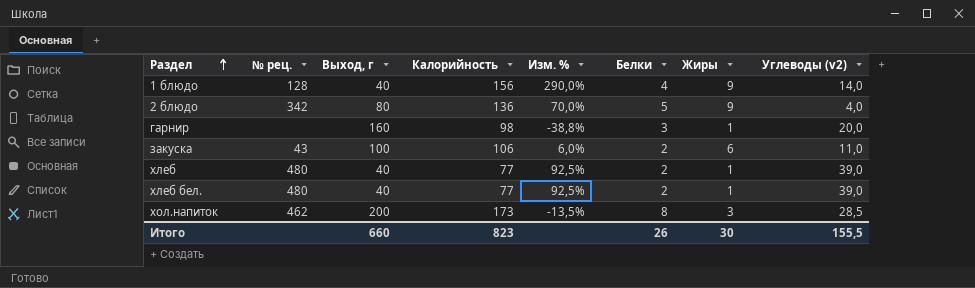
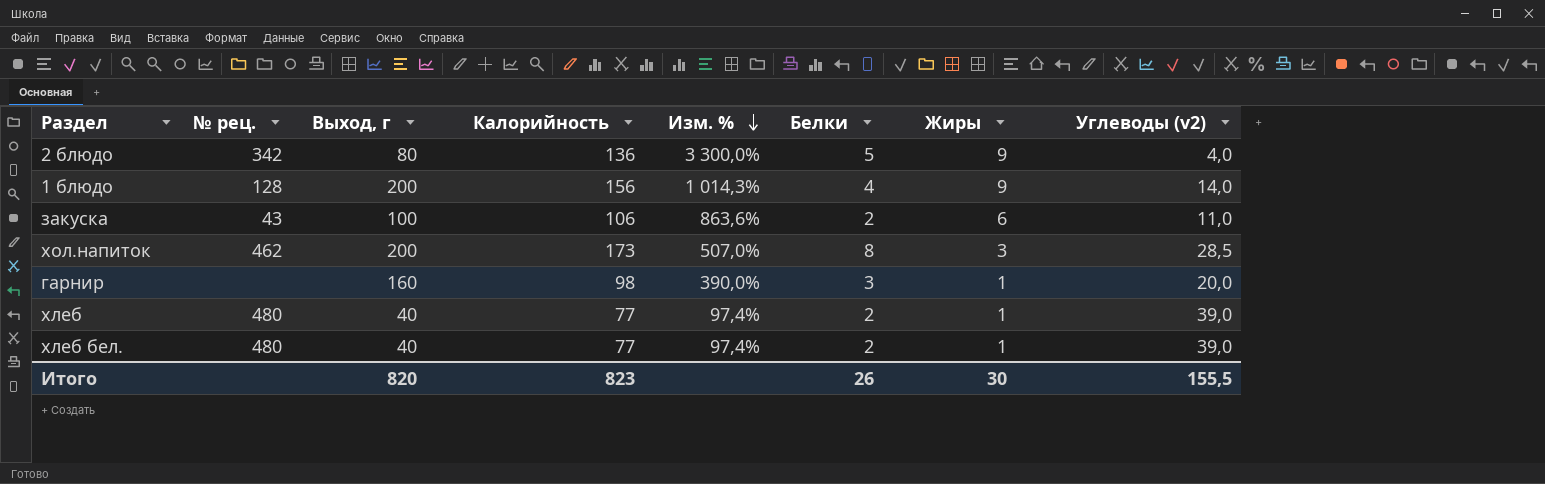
row order: Раздел ascending -> Изм. % descending
column Изм. % | formula: ([Калорийность] - [Выход, г]) / [Выход, г] -> ([Калорийность] - [Углеводы (v2)]) / [Углеводы (v2)]
1 блюдо | Выход, г: 40 -> 200
Итого | Выход, г: 660 -> 820

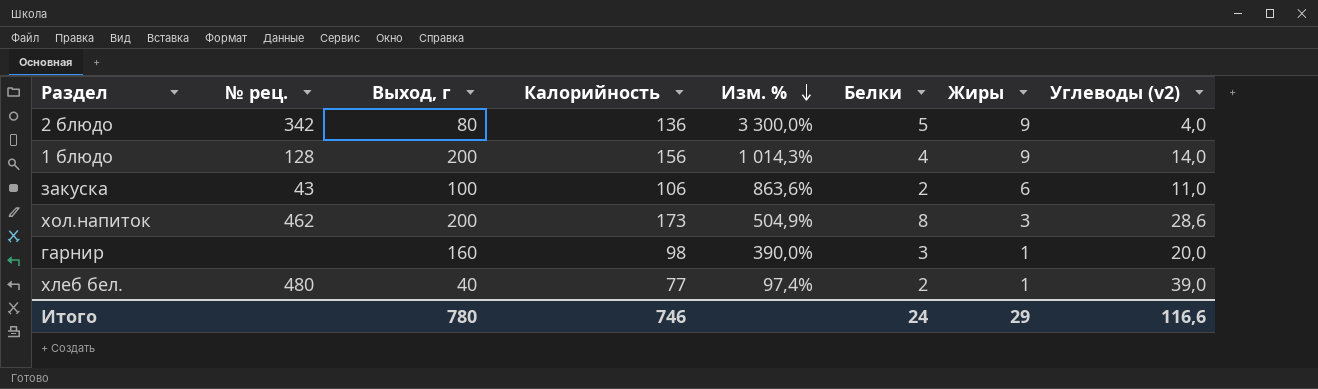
row хлеб: 480 | 40 | 77 | 97,4% | 2 | 1 | 39,0 -> none
хол.напиток | Изм. %: 507,0% -> 504,9%
хол.напиток | Углеводы (v2): 28,5 -> 28,6
Итого | Выход, г: 820 -> 780
Итого | Калорийность: 823 -> 746
Итого | Белки: 26 -> 24
Итого | Жиры: 30 -> 29
Итого | Углеводы (v2): 155,5 -> 116,6

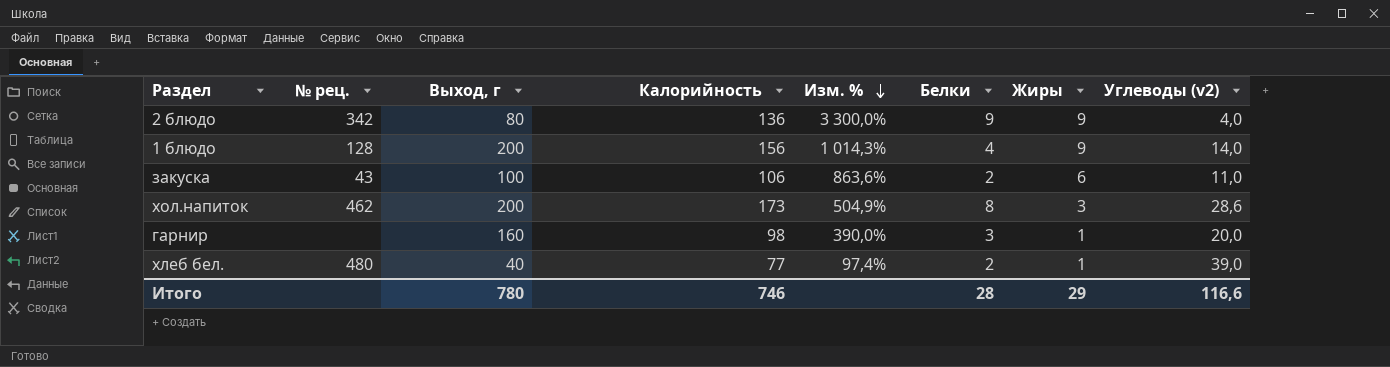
2 блюдо | Белки: 5 -> 9
Итого | Белки: 24 -> 28

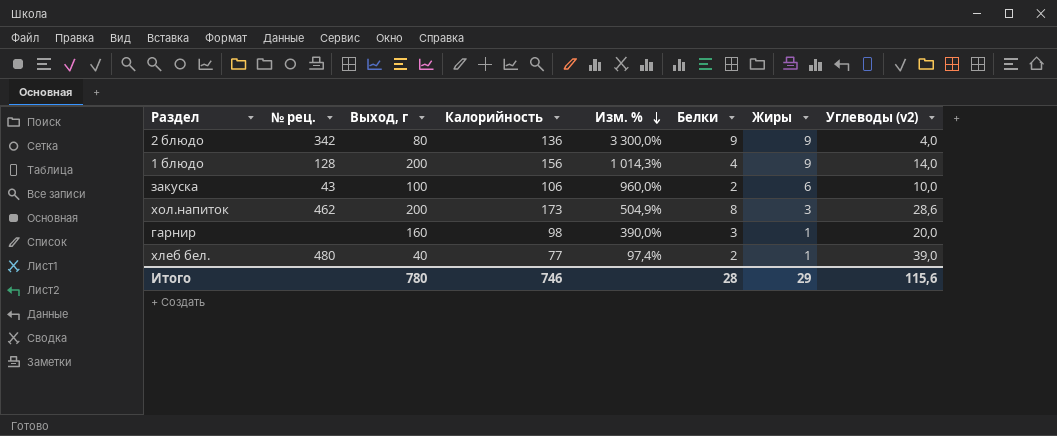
закуска | Изм. %: 863,6% -> 960,0%
закуска | Углеводы (v2): 11,0 -> 10,0
Итого | Углеводы (v2): 116,6 -> 115,6

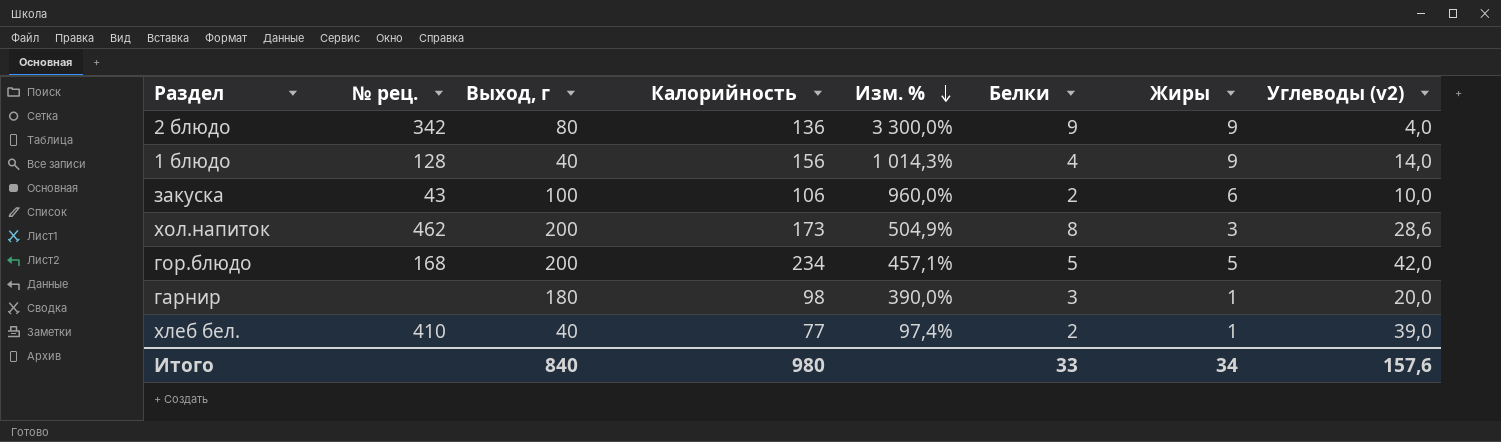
1 блюдо | Выход, г: 200 -> 40
row гор.блюдо: none -> 168 | 200 | 234 | 457,1% | 5 | 5 | 42,0
гарнир | Выход, г: 160 -> 180
хлеб бел. | № рец.: 480 -> 410
Итого | Выход, г: 780 -> 840
Итого | Калорийность: 746 -> 980
Итого | Белки: 28 -> 33
Итого | Жиры: 29 -> 34
Итого | Углеводы (v2): 115,6 -> 157,6

